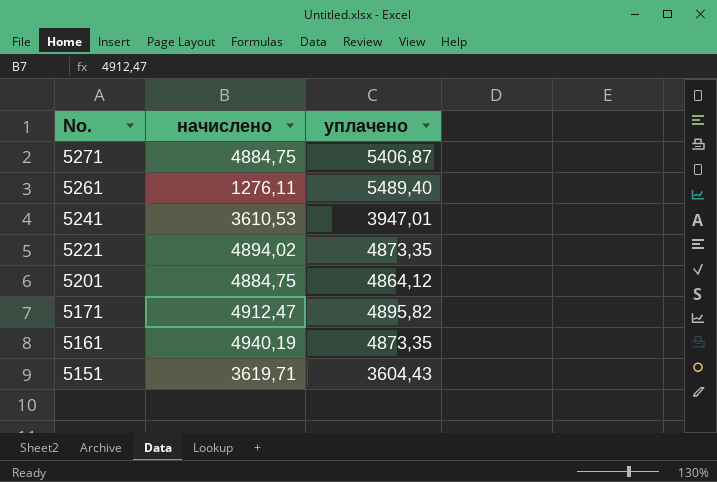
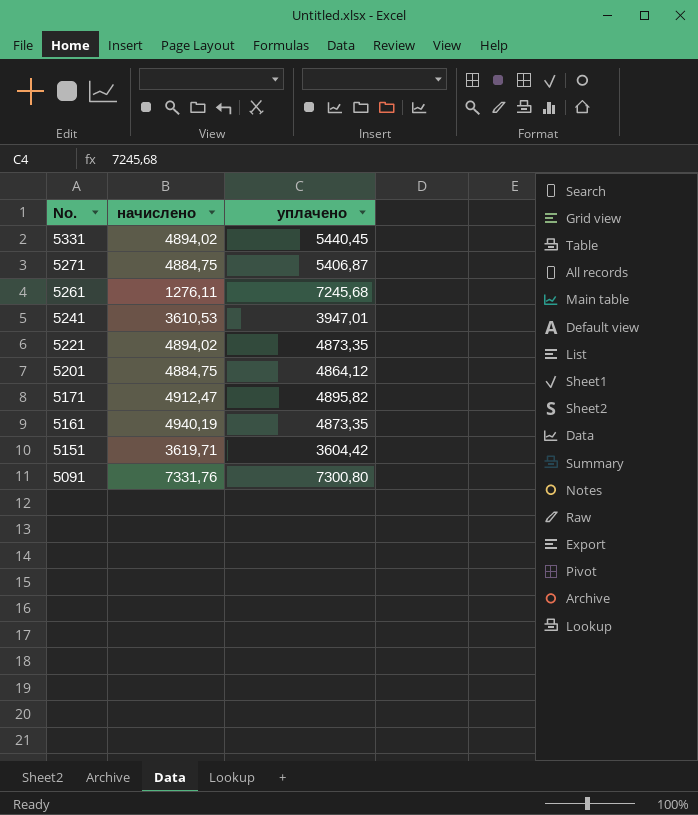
row 5331: none -> 4894,02 | 5440,45
5261 | уплачено: 5489,40 -> 7245,68
5151 | уплачено: 3604,43 -> 3604,42
row 5091: none -> 7331,76 | 7300,80

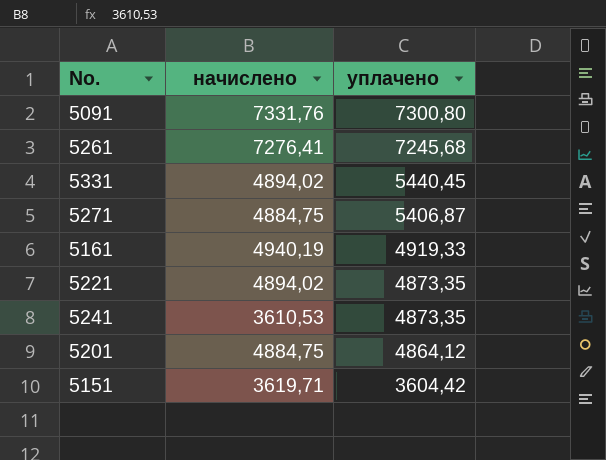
row order: No. descending -> уплачено descending
row 5171: 4912,47 | 4895,82 -> none
5261 | начислено: 1276,11 -> 7276,41
5161 | уплачено: 4873,35 -> 4919,33
5241 | уплачено: 3947,01 -> 4873,35

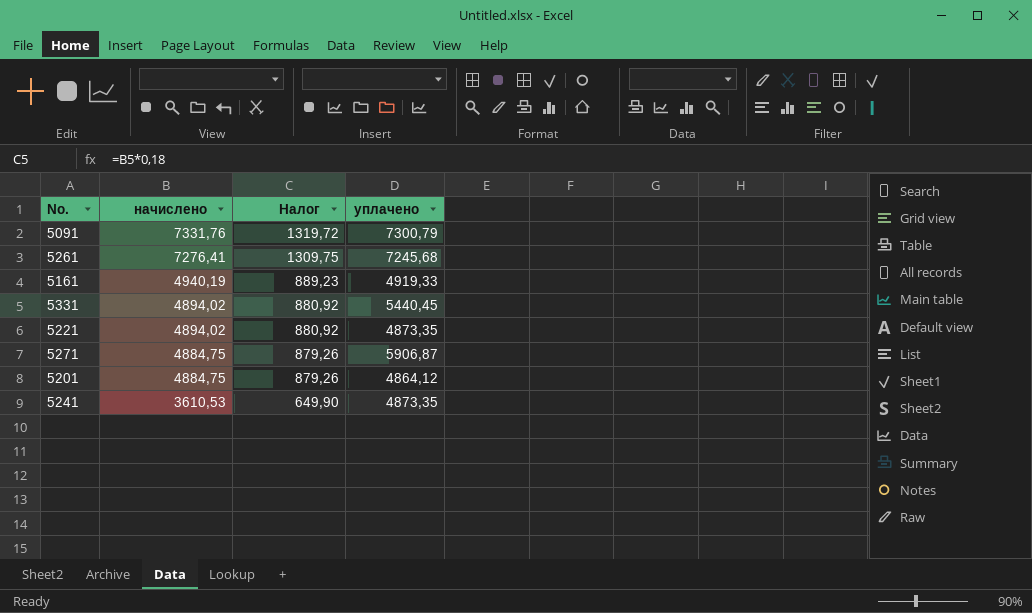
row order: уплачено descending -> начислено descending
column Налог | formula: none -> [начислено] * 0,18
row 5151: 3619,71 | 3604,42 -> none
5091 | уплачено: 7300,80 -> 7300,79
5271 | уплачено: 5406,87 -> 5906,87

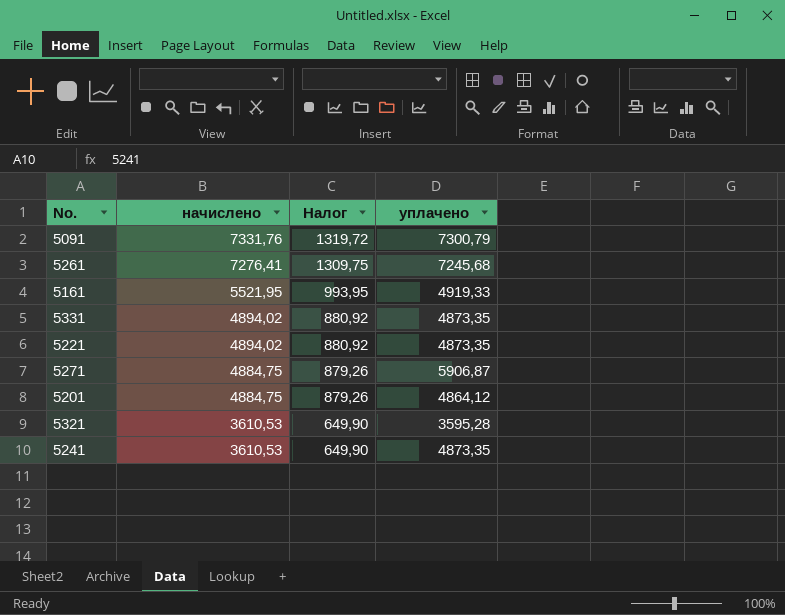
5161 | начислено: 4940,19 -> 5521,95
5161 | Налог: 889,23 -> 993,95
5331 | уплачено: 5440,45 -> 4873,35
row 5321: none -> 3610,53 | 649,90 | 3595,28

